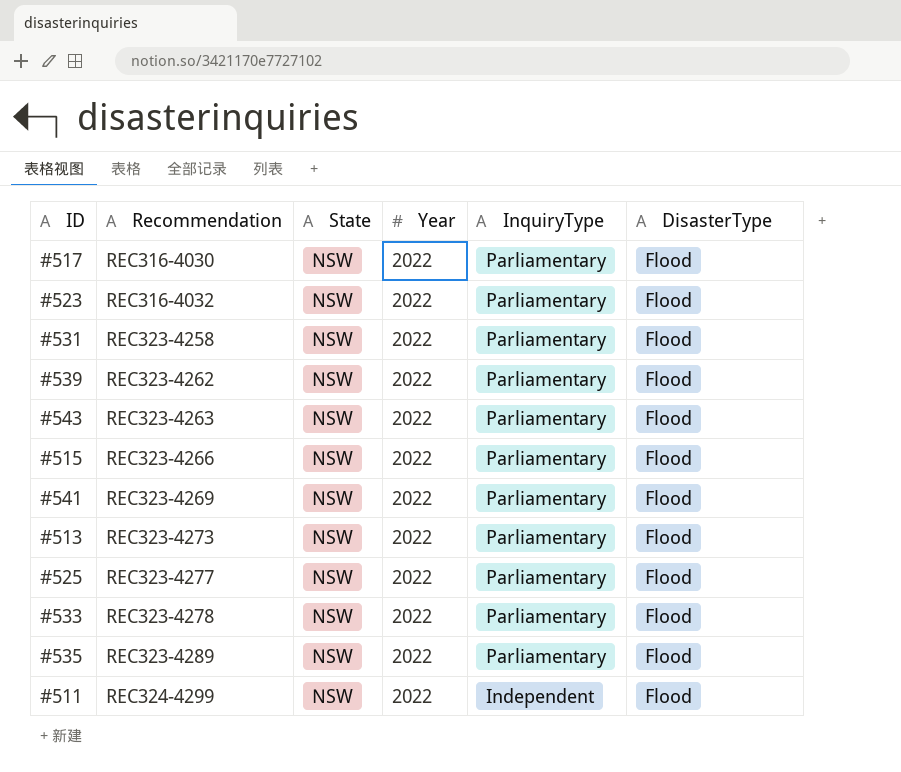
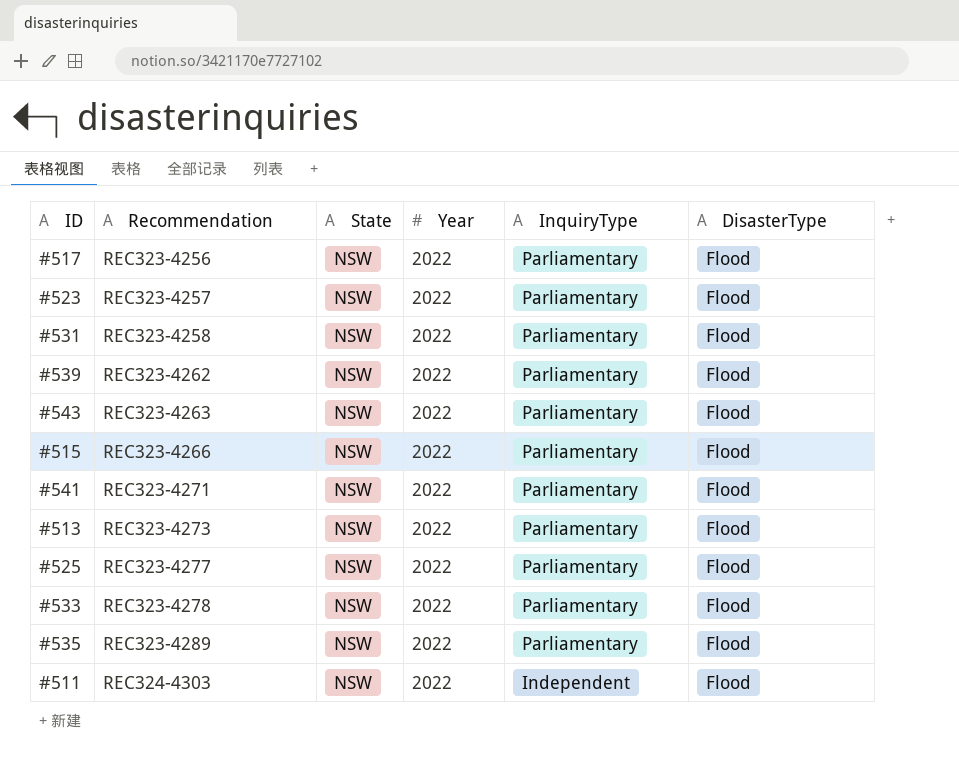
#517 | Recommendation: REC316-4030 -> REC323-4256
#523 | Recommendation: REC316-4032 -> REC323-4257
#541 | Recommendation: REC323-4269 -> REC323-4271
#511 | Recommendation: REC324-4299 -> REC324-4303

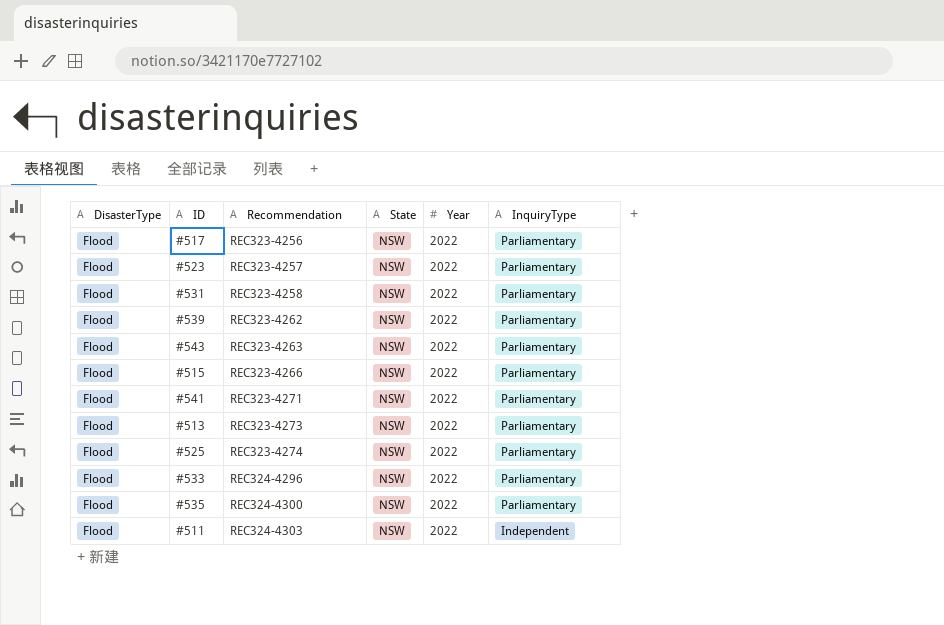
column DisasterType | position: 6 -> 1
#525 | Recommendation: REC323-4277 -> REC323-4274
#533 | Recommendation: REC323-4278 -> REC324-4296
#535 | Recommendation: REC323-4289 -> REC324-4300

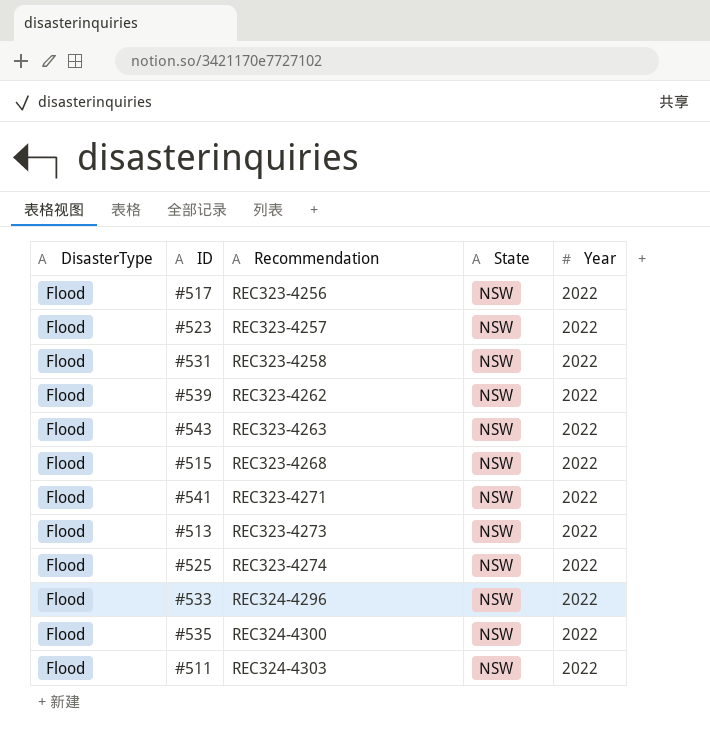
column InquiryType | position: 6 -> none
#515 | Recommendation: REC323-4266 -> REC323-4268

